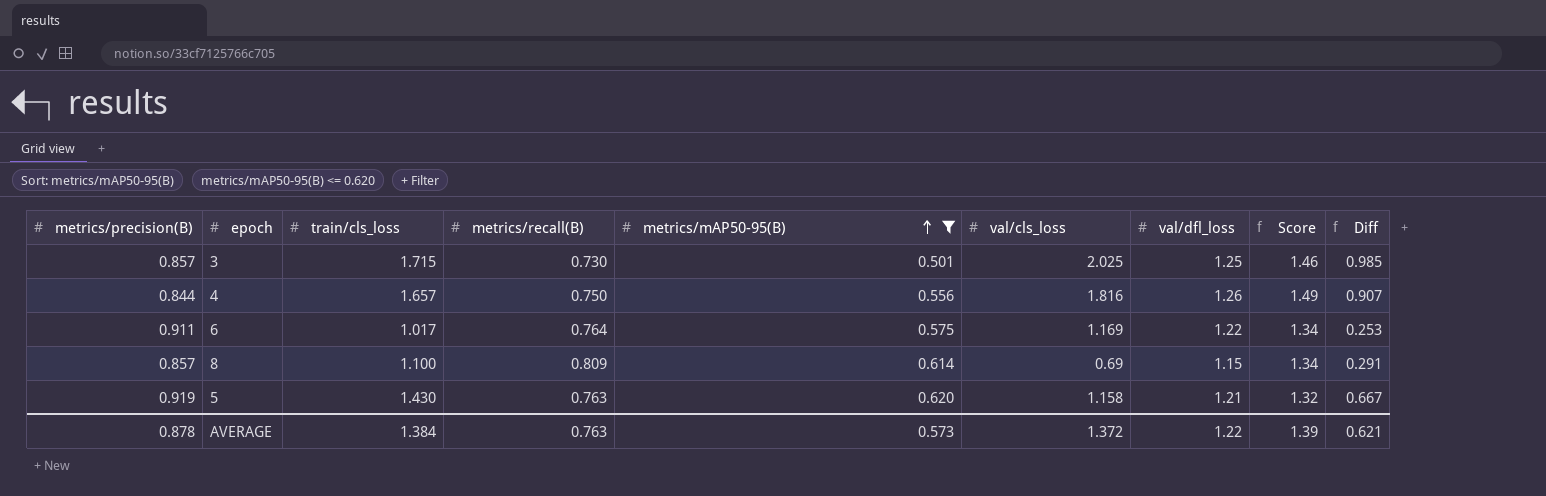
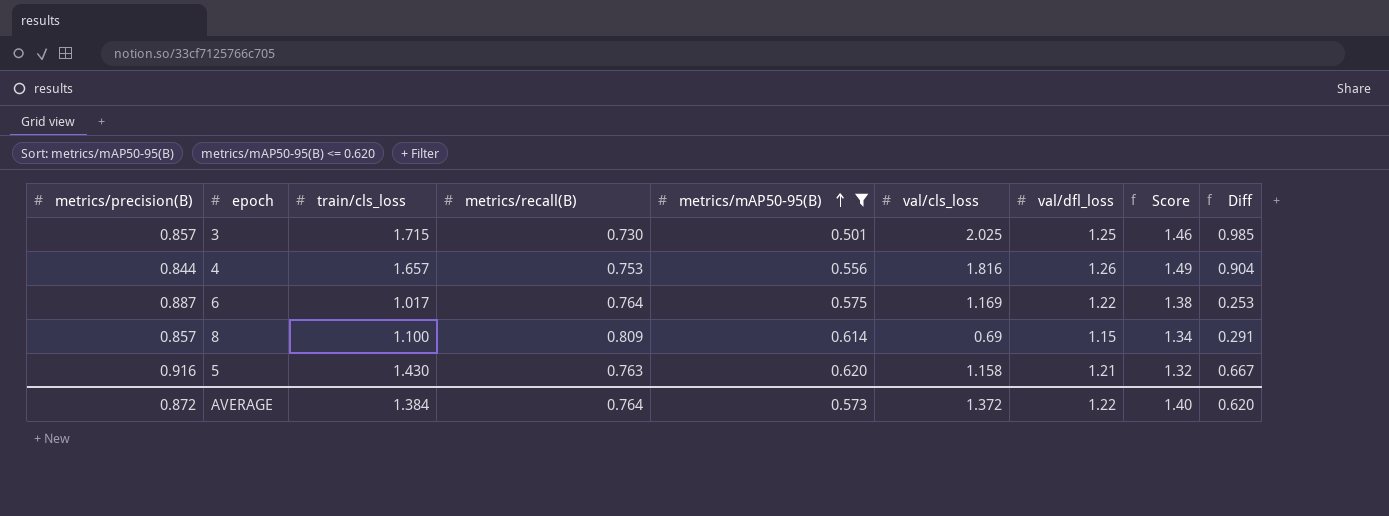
4 | metrics/recall(B): 0.750 -> 0.753
4 | Diff: 0.907 -> 0.904
6 | metrics/precision(B): 0.911 -> 0.887
6 | Score: 1.34 -> 1.38
5 | metrics/precision(B): 0.919 -> 0.916
AVERAGE | metrics/precision(B): 0.878 -> 0.872
AVERAGE | metrics/recall(B): 0.763 -> 0.764
AVERAGE | Score: 1.39 -> 1.40
AVERAGE | Diff: 0.621 -> 0.620

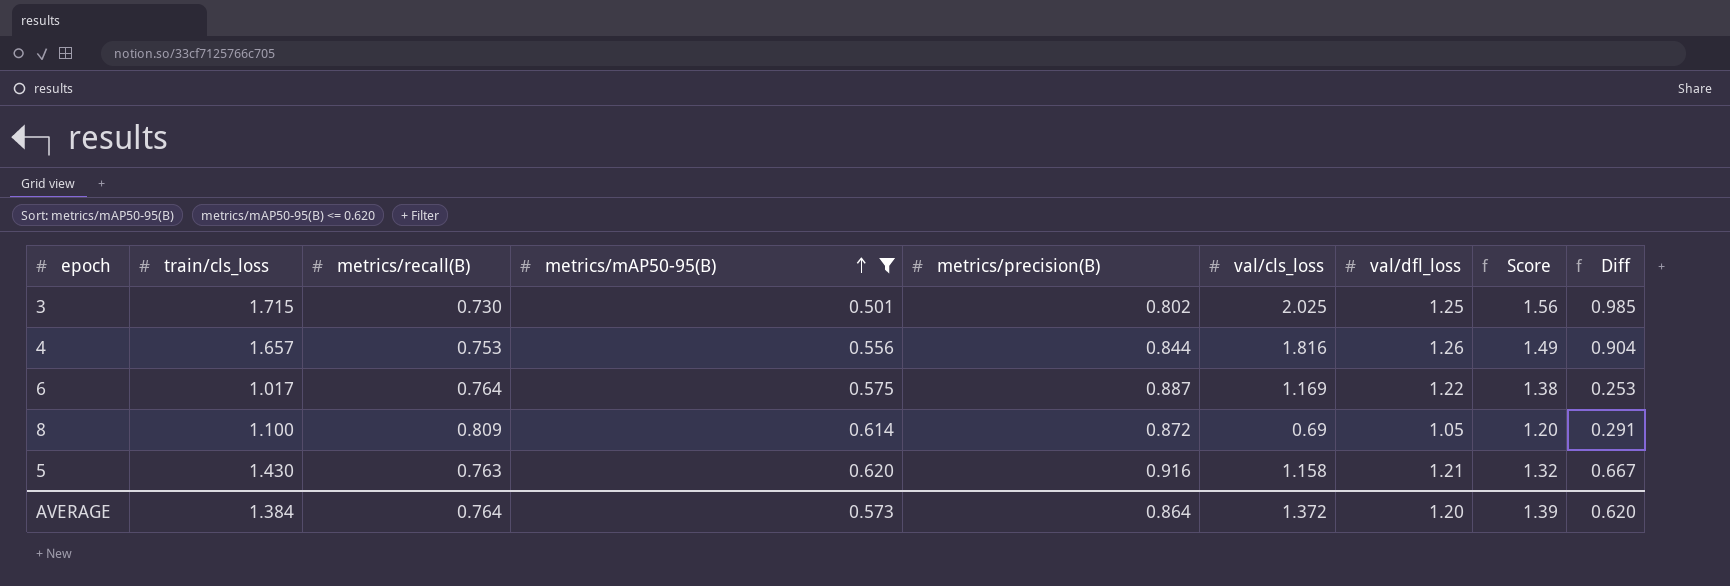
column metrics/precision(B) | position: 1 -> 5
3 | metrics/precision(B): 0.857 -> 0.802
3 | Score: 1.46 -> 1.56
8 | metrics/precision(B): 0.857 -> 0.872
8 | val/dfl_loss: 1.15 -> 1.05
8 | Score: 1.34 -> 1.20
AVERAGE | metrics/precision(B): 0.872 -> 0.864
AVERAGE | val/dfl_loss: 1.22 -> 1.20
AVERAGE | Score: 1.40 -> 1.39

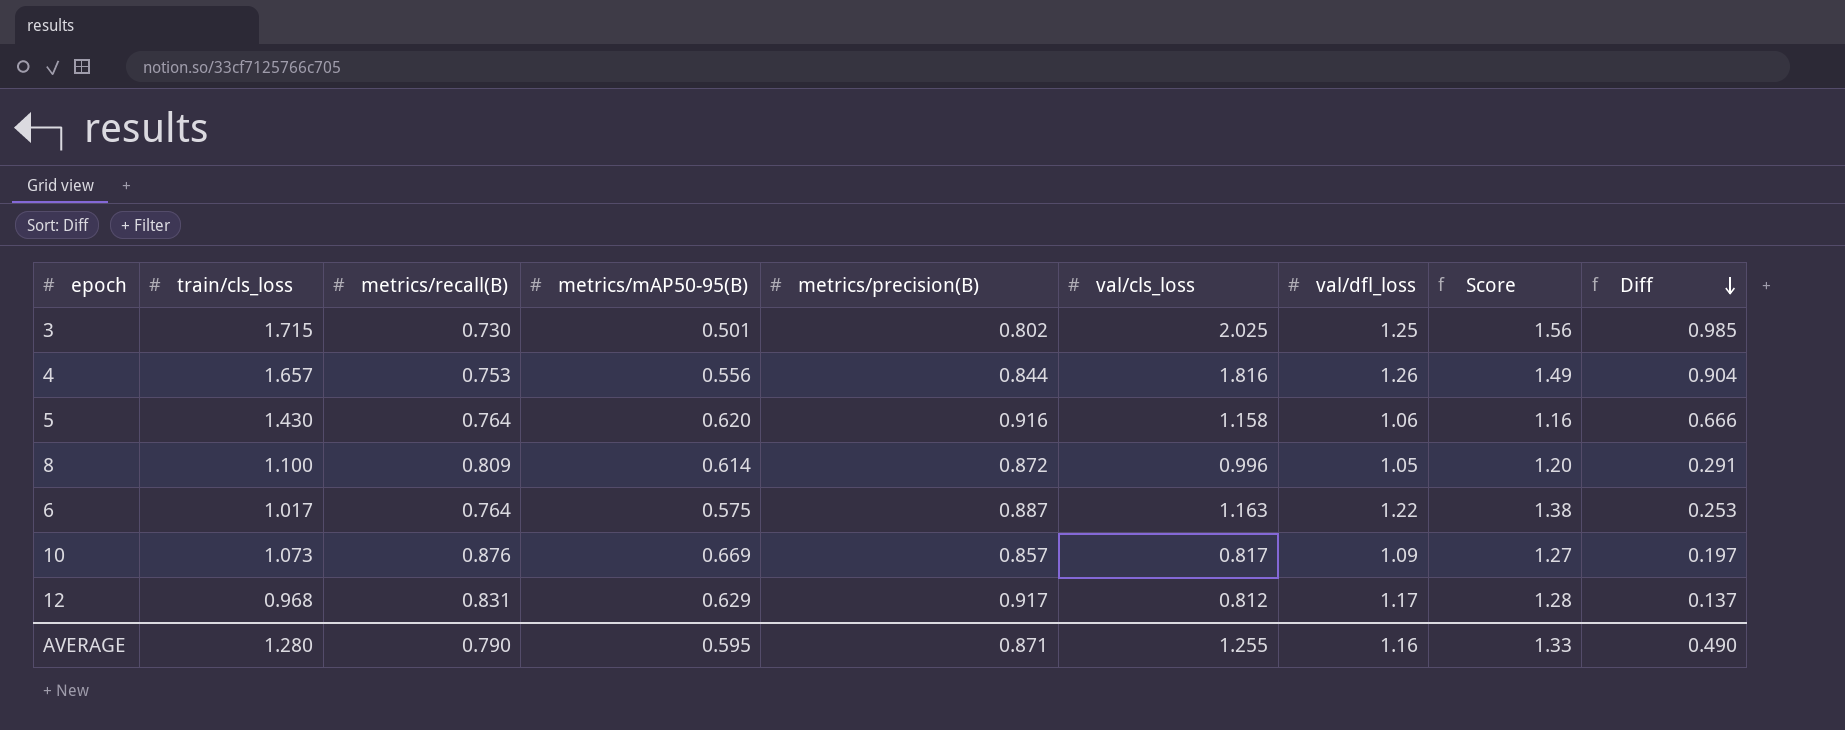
filter: metrics/mAP50-95(B) <= 0.620 -> none
row order: metrics/mAP50-95(B) ascending -> Diff descending
5 | metrics/recall(B): 0.763 -> 0.764
5 | val/dfl_loss: 1.21 -> 1.06
5 | Score: 1.32 -> 1.16
5 | Diff: 0.667 -> 0.666
8 | val/cls_loss: 0.69 -> 0.996
6 | val/cls_loss: 1.169 -> 1.163
AVERAGE | train/cls_loss: 1.384 -> 1.280
AVERAGE | metrics/recall(B): 0.764 -> 0.790
AVERAGE | metrics/mAP50-95(B): 0.573 -> 0.595
AVERAGE | metrics/precision(B): 0.864 -> 0.871
AVERAGE | val/cls_loss: 1.372 -> 1.255
AVERAGE | val/dfl_loss: 1.20 -> 1.16
AVERAGE | Score: 1.39 -> 1.33
AVERAGE | Diff: 0.620 -> 0.490

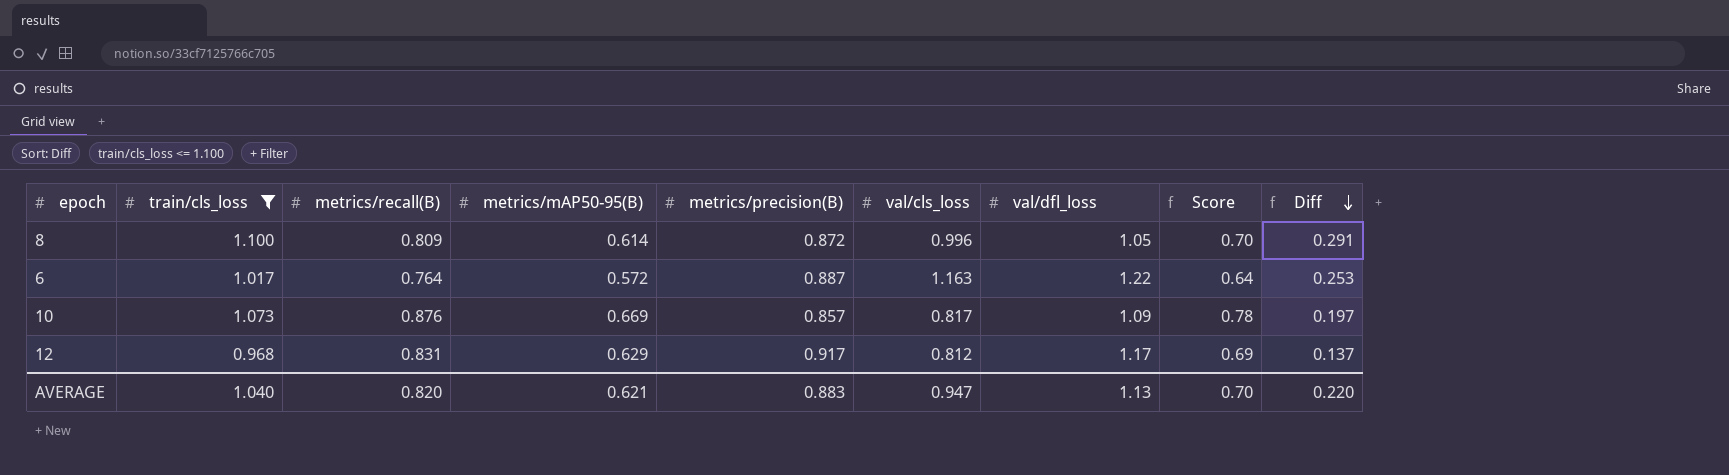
filter: none -> train/cls_loss <= 1.100
column Score | formula: [val/dfl_loss] / [metrics/precision(B)] -> [metrics/mAP50-95(B)] / [metrics/precision(B)]
6 | metrics/mAP50-95(B): 0.575 -> 0.572
AVERAGE | train/cls_loss: 1.280 -> 1.040
AVERAGE | metrics/recall(B): 0.790 -> 0.820
AVERAGE | metrics/mAP50-95(B): 0.595 -> 0.621
AVERAGE | metrics/precision(B): 0.871 -> 0.883
AVERAGE | val/cls_loss: 1.255 -> 0.947
AVERAGE | val/dfl_loss: 1.16 -> 1.13
AVERAGE | Score: 1.33 -> 0.70
AVERAGE | Diff: 0.490 -> 0.220

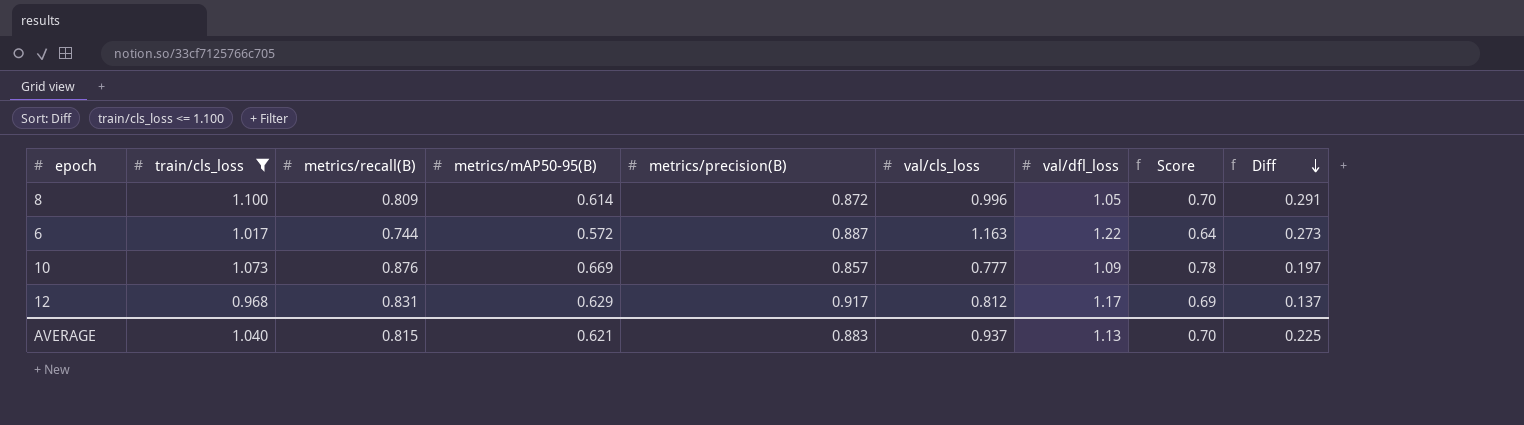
6 | metrics/recall(B): 0.764 -> 0.744
6 | Diff: 0.253 -> 0.273
10 | val/cls_loss: 0.817 -> 0.777
AVERAGE | metrics/recall(B): 0.820 -> 0.815
AVERAGE | val/cls_loss: 0.947 -> 0.937
AVERAGE | Diff: 0.220 -> 0.225

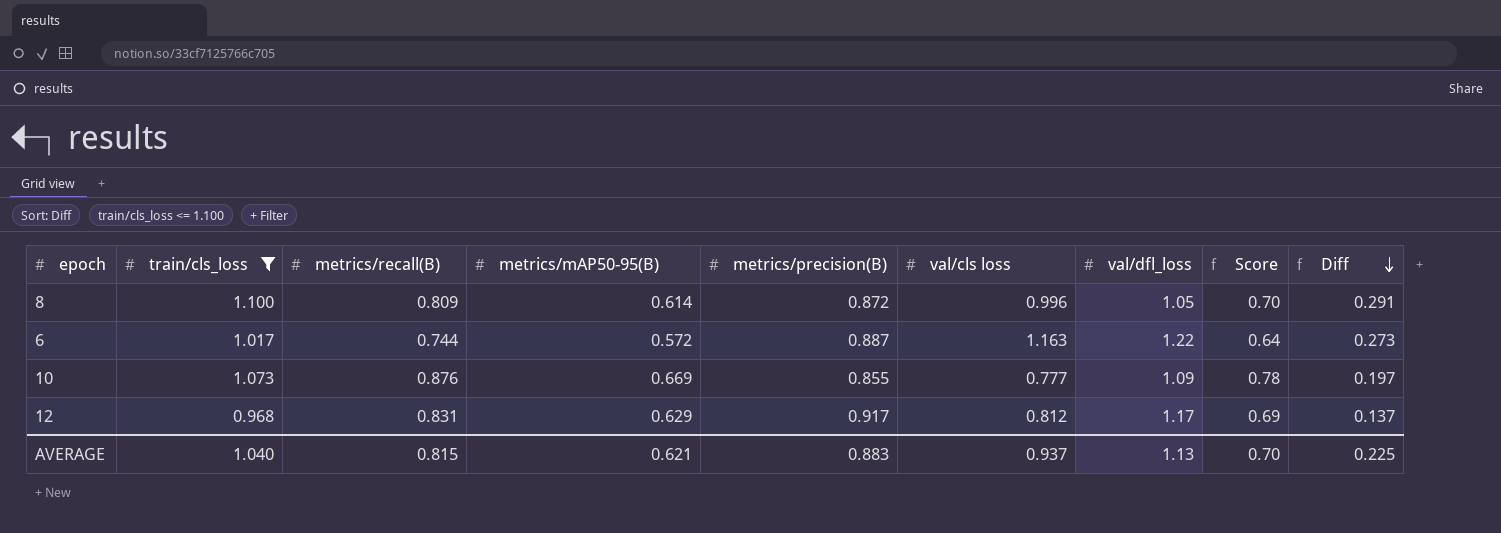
column name: val/cls_loss -> val/cls loss
10 | metrics/precision(B): 0.857 -> 0.855

